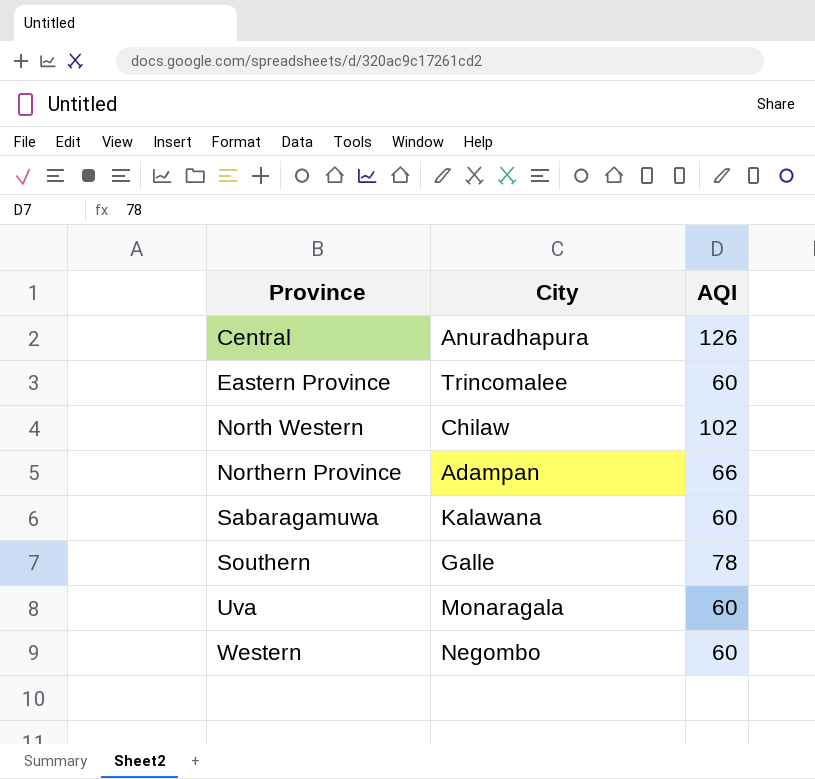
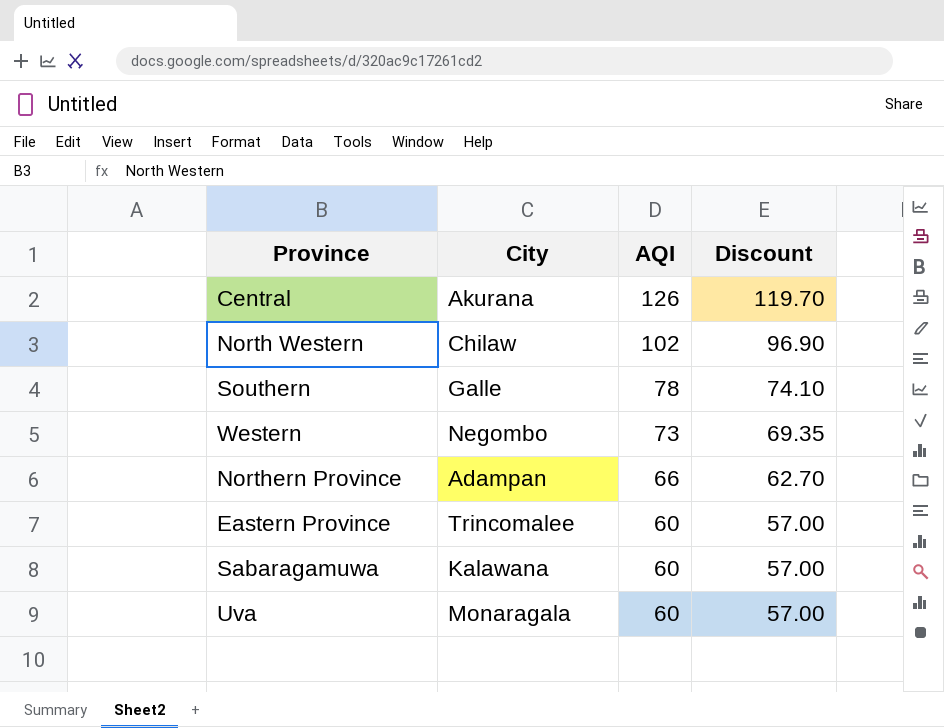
row order: Province ascending -> AQI descending
column Discount | formula: none -> [AQI] * 0.95
Central | City: Anuradhapura -> Akurana
Western | AQI: 60 -> 73

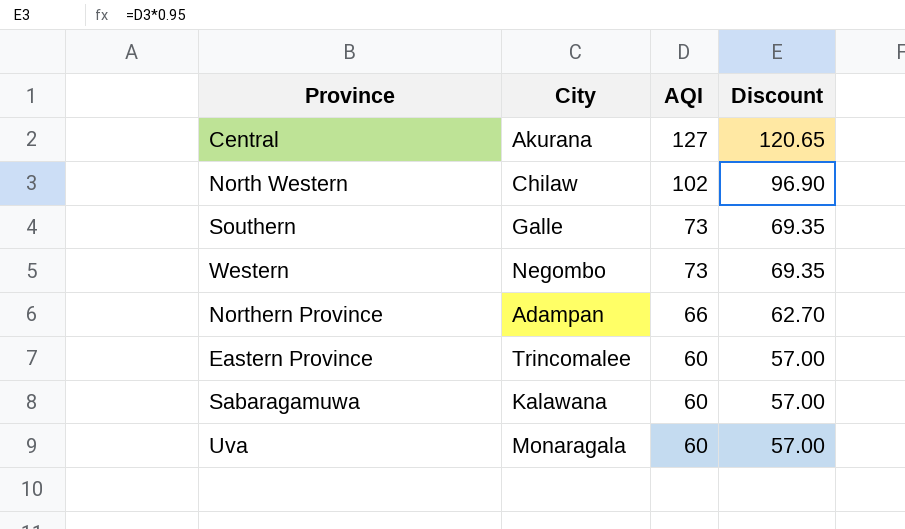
Central | AQI: 126 -> 127
Central | Discount: 119.70 -> 120.65
Southern | AQI: 78 -> 73
Southern | Discount: 74.10 -> 69.35

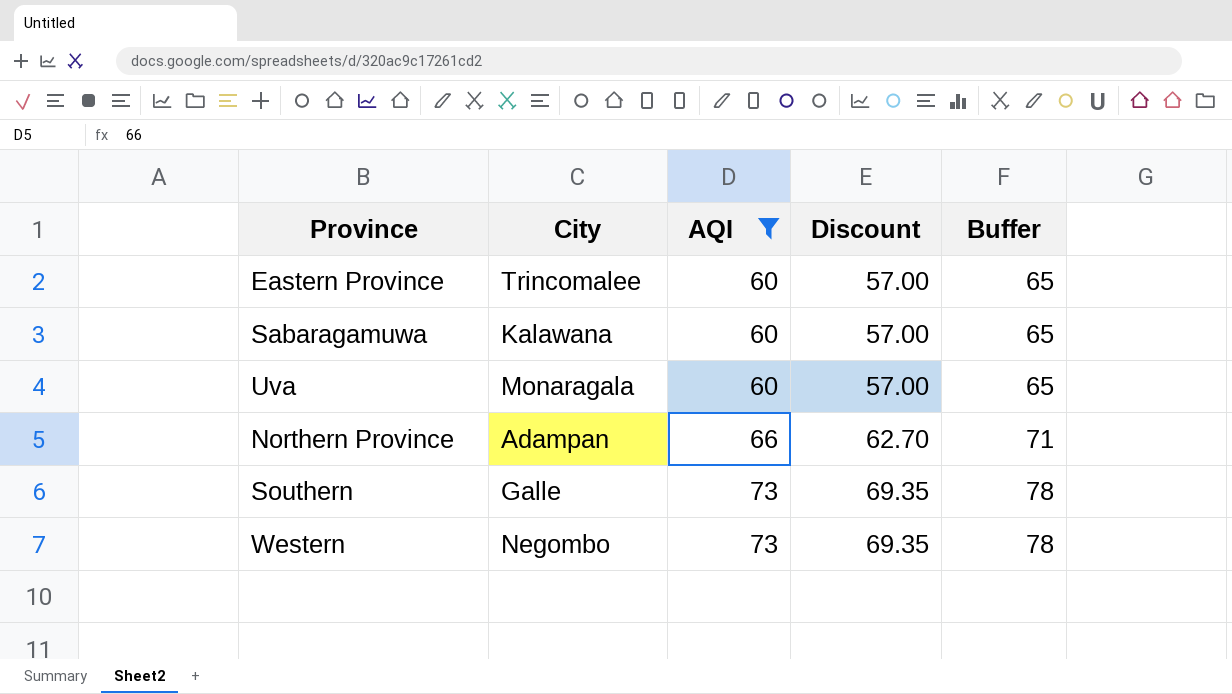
filter: none -> AQI <= 73
row order: AQI descending -> AQI ascending
column Buffer | formula: none -> [AQI] + 5

